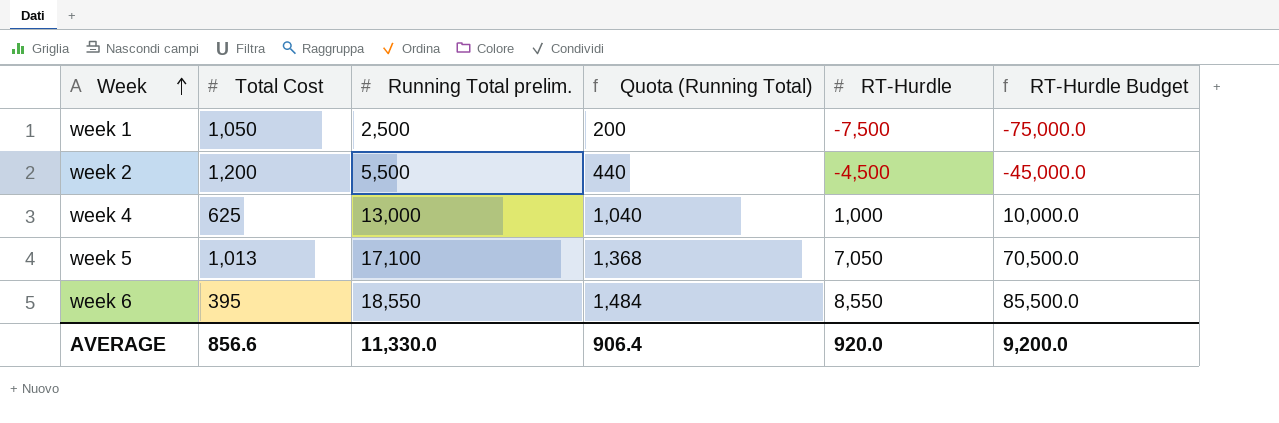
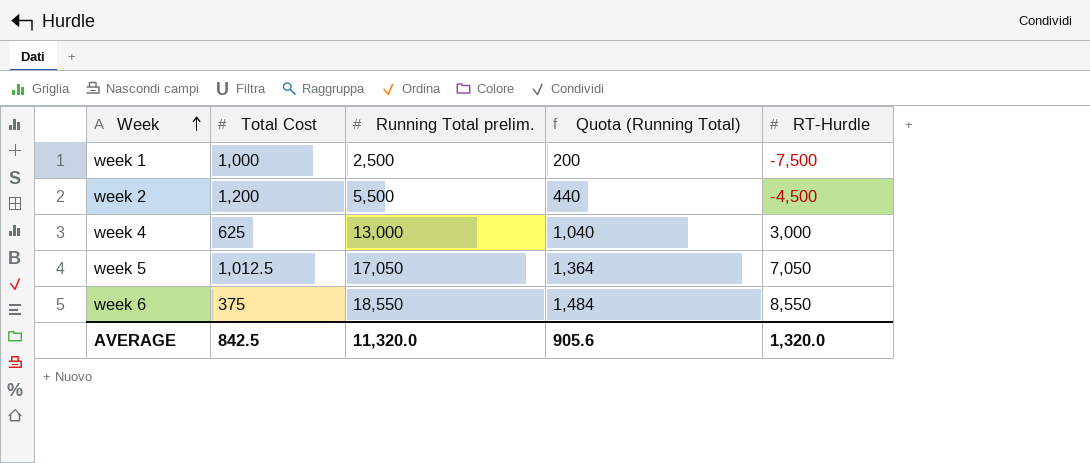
column RT-Hurdle Budget | formula: [RT-Hurdle] * 10 -> none
week 1 | Total Cost: 1,050 -> 1,000
week 4 | RT-Hurdle: 1,000 -> 3,000
week 5 | Total Cost: 1,013 -> 1,012.5
week 5 | Running Total prelim.: 17,100 -> 17,050
week 5 | Quota (Running Total): 1,368 -> 1,364
week 6 | Total Cost: 395 -> 375
AVERAGE | Total Cost: 856.6 -> 842.5
AVERAGE | Running Total prelim.: 11,330.0 -> 11,320.0
AVERAGE | Quota (Running Total): 906.4 -> 905.6
AVERAGE | RT-Hurdle: 920.0 -> 1,320.0

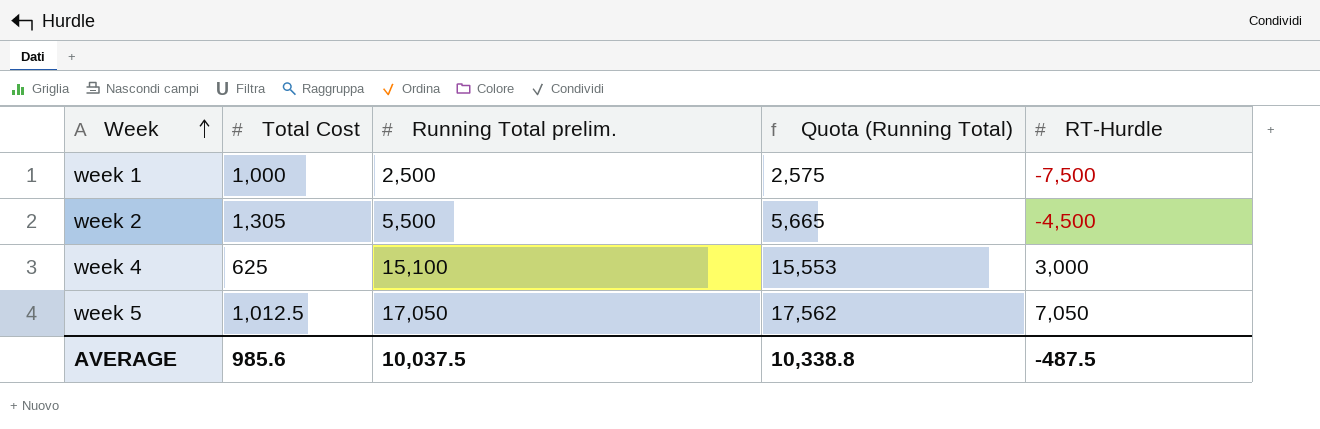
column Quota (Running Total) | formula: [Running Total prelim.] * 0.08 -> [Running Total prelim.] * 1.03
row week 6: 375 | 18,550 | 1,484 | 8,550 -> none
week 2 | Total Cost: 1,200 -> 1,305
week 4 | Running Total prelim.: 13,000 -> 15,100
AVERAGE | Total Cost: 842.5 -> 985.6
AVERAGE | Running Total prelim.: 11,320.0 -> 10,037.5
AVERAGE | Quota (Running Total): 905.6 -> 10,338.8
AVERAGE | RT-Hurdle: 1,320.0 -> -487.5

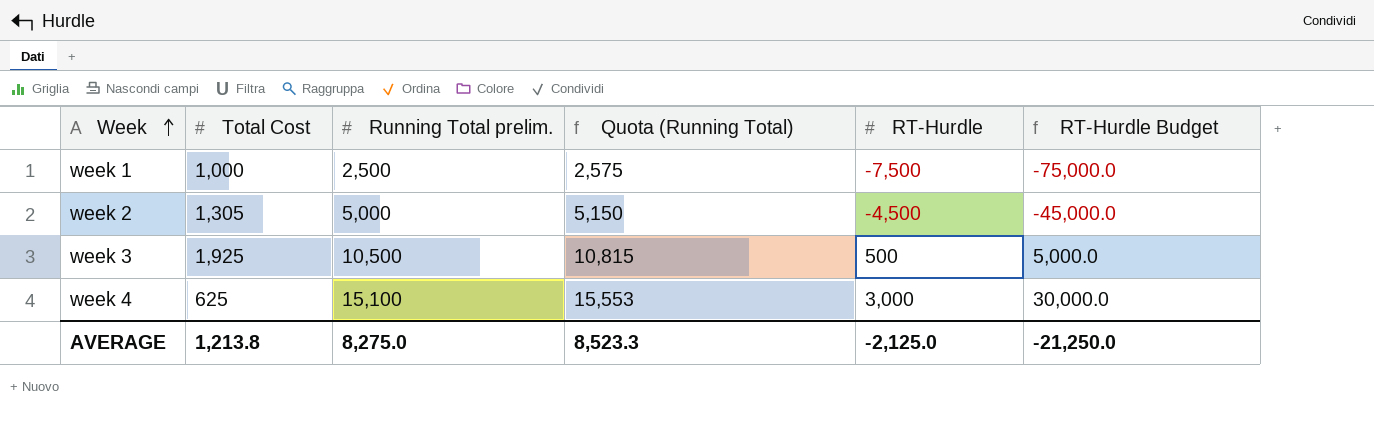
column RT-Hurdle Budget | formula: none -> [RT-Hurdle] * 10
row week 5: 1,012.5 | 17,050 | 17,562 | 7,050 -> none
week 2 | Running Total prelim.: 5,500 -> 5,000
week 2 | Quota (Running Total): 5,665 -> 5,150
row week 3: none -> 1,925 | 10,500 | 10,815 | 500 | 5,000.0
AVERAGE | Total Cost: 985.6 -> 1,213.8
AVERAGE | Running Total prelim.: 10,037.5 -> 8,275.0
AVERAGE | Quota (Running Total): 10,338.8 -> 8,523.3
AVERAGE | RT-Hurdle: -487.5 -> -2,125.0

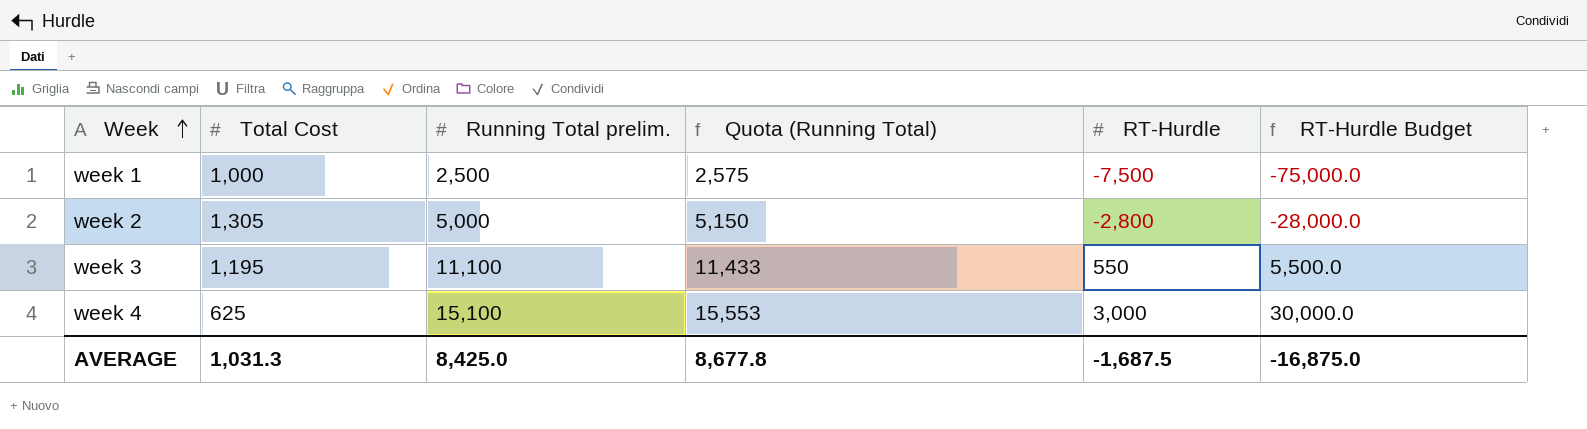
week 2 | RT-Hurdle: -4,500 -> -2,800
week 2 | RT-Hurdle Budget: -45,000.0 -> -28,000.0
week 3 | Total Cost: 1,925 -> 1,195
week 3 | Running Total prelim.: 10,500 -> 11,100
week 3 | Quota (Running Total): 10,815 -> 11,433
week 3 | RT-Hurdle: 500 -> 550
week 3 | RT-Hurdle Budget: 5,000.0 -> 5,500.0
AVERAGE | Total Cost: 1,213.8 -> 1,031.3
AVERAGE | Running Total prelim.: 8,275.0 -> 8,425.0
AVERAGE | Quota (Running Total): 8,523.3 -> 8,677.8
AVERAGE | RT-Hurdle: -2,125.0 -> -1,687.5
AVERAGE | RT-Hurdle Budget: -21,250.0 -> -16,875.0

